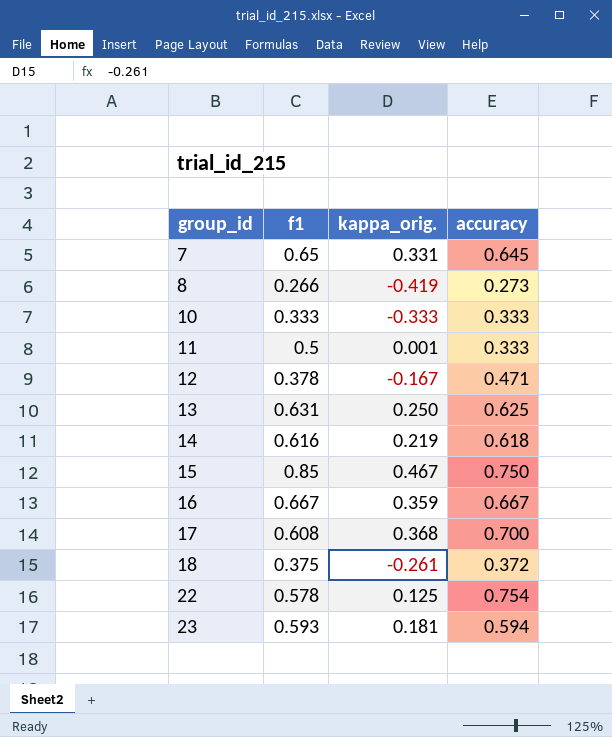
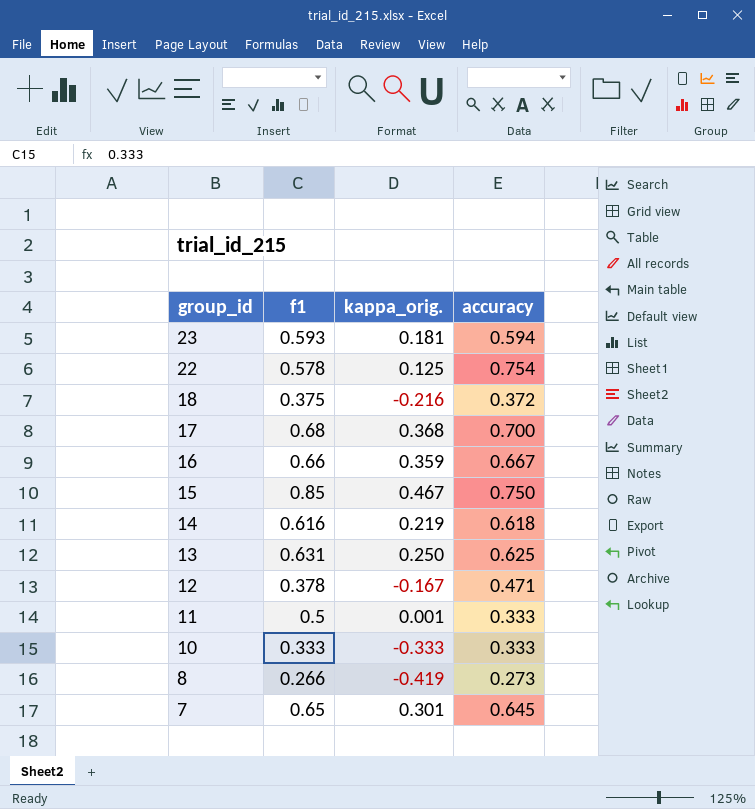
row order: group_id ascending -> group_id descending
18 | kappa_orig.: -0.261 -> -0.216
17 | f1: 0.608 -> 0.68
16 | f1: 0.667 -> 0.66
7 | kappa_orig.: 0.331 -> 0.301

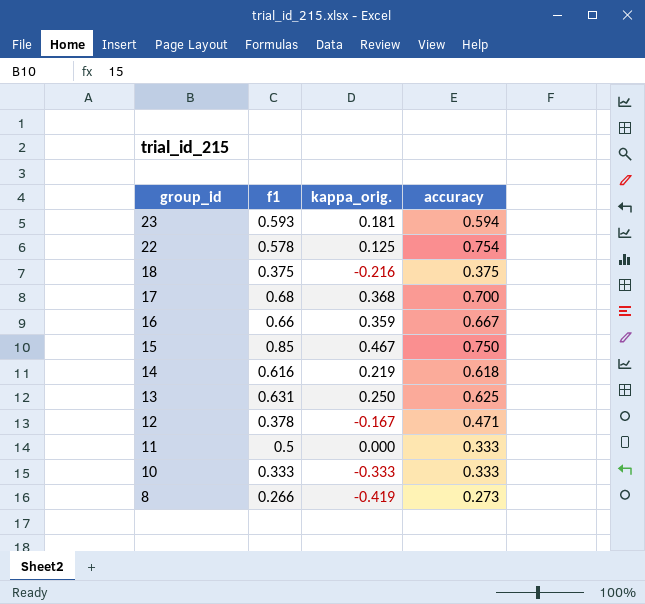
row 7: 0.65 | 0.301 | 0.645 -> none
18 | accuracy: 0.372 -> 0.375
11 | kappa_orig.: 0.001 -> 0.000

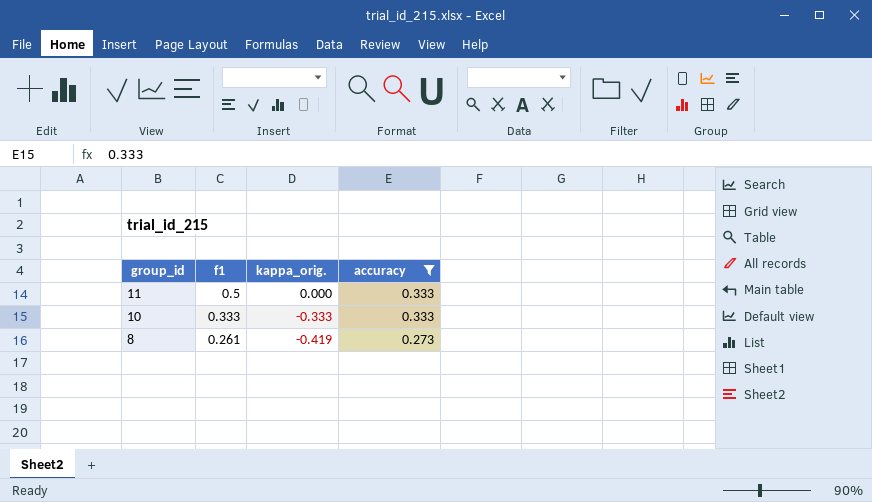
filter: none -> accuracy <= 0.333
8 | f1: 0.266 -> 0.261

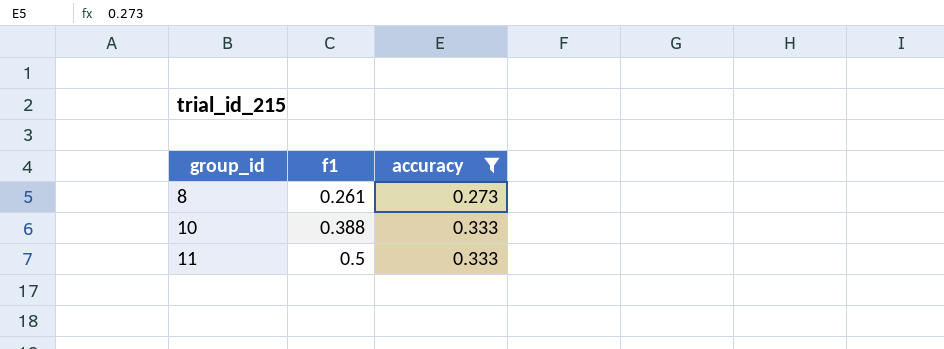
row order: group_id descending -> group_id ascending
column kappa_orig. | position: 3 -> none
10 | f1: 0.333 -> 0.388

